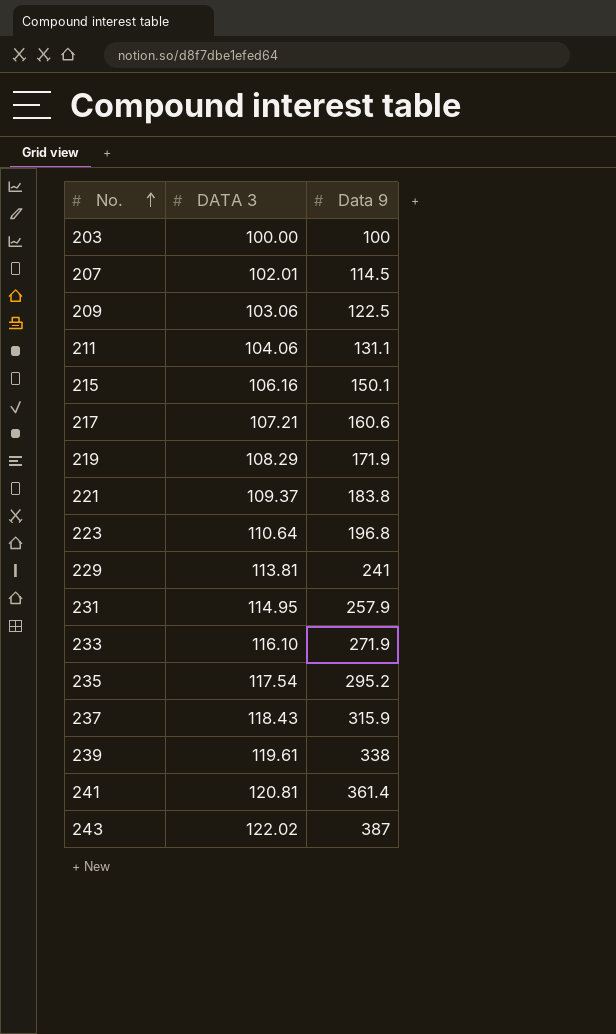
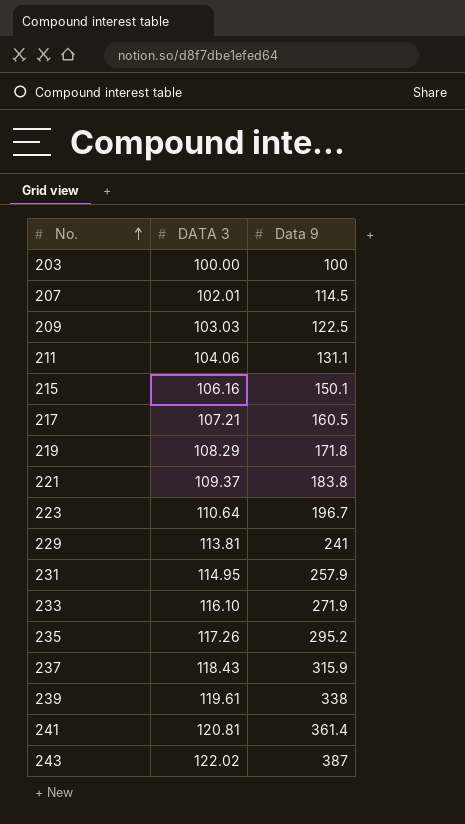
209 | DATA 3: 103.06 -> 103.03
217 | Data 9: 160.6 -> 160.5
219 | Data 9: 171.9 -> 171.8
223 | Data 9: 196.8 -> 196.7
235 | DATA 3: 117.54 -> 117.26

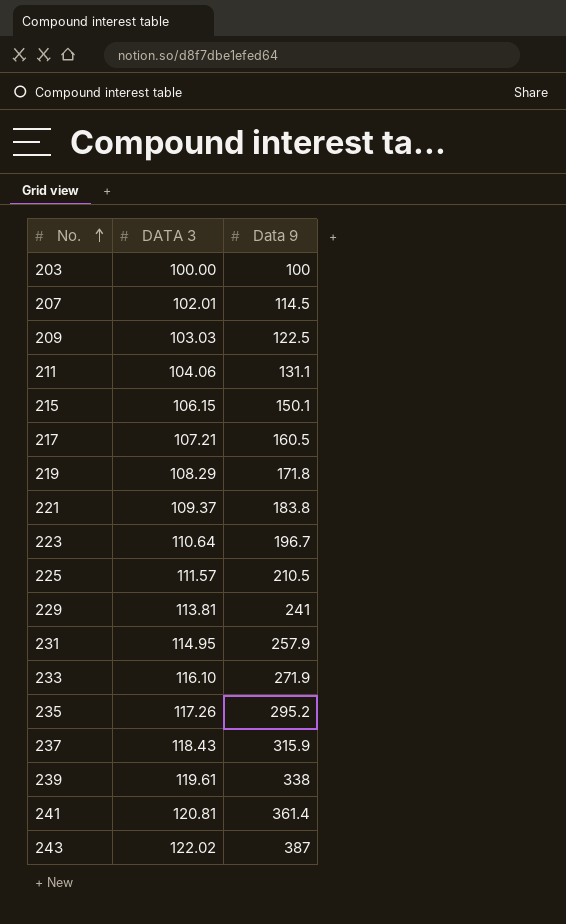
215 | DATA 3: 106.16 -> 106.15
row 225: none -> 111.57 | 210.5

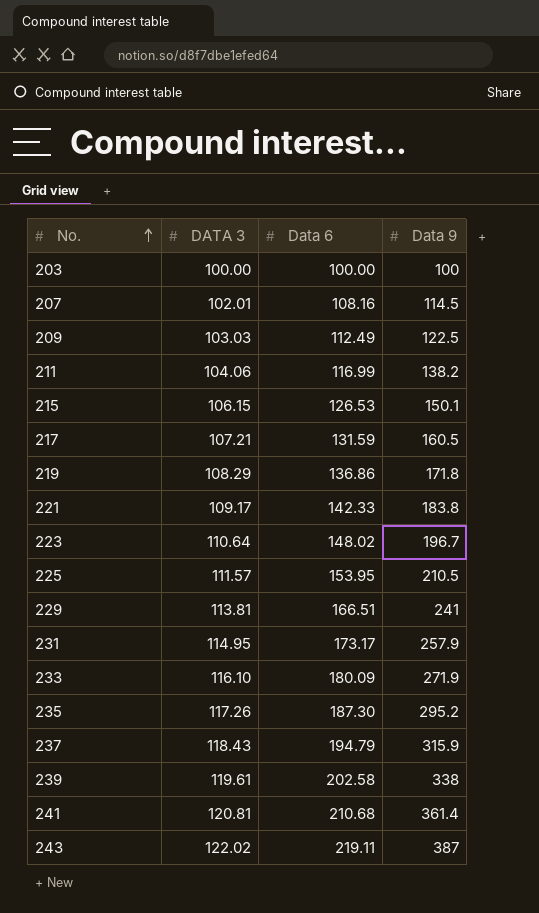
column Data 6 | position: none -> 3
211 | Data 9: 131.1 -> 138.2
221 | DATA 3: 109.37 -> 109.17

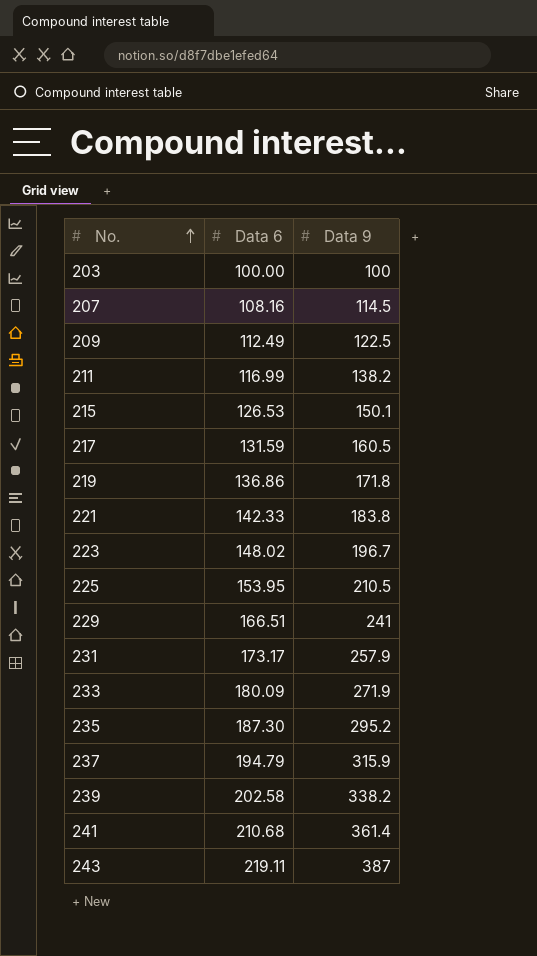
column DATA 3 | position: 2 -> none
239 | Data 9: 338 -> 338.2

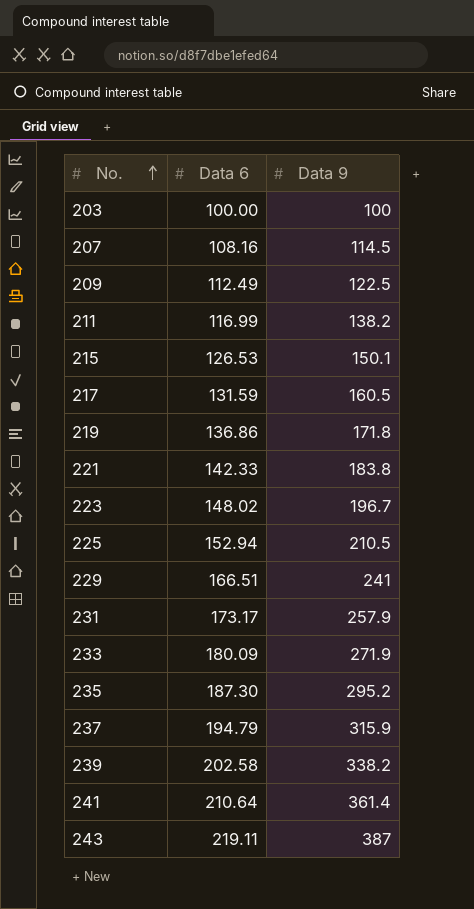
225 | Data 6: 153.95 -> 152.94
241 | Data 6: 210.68 -> 210.64

